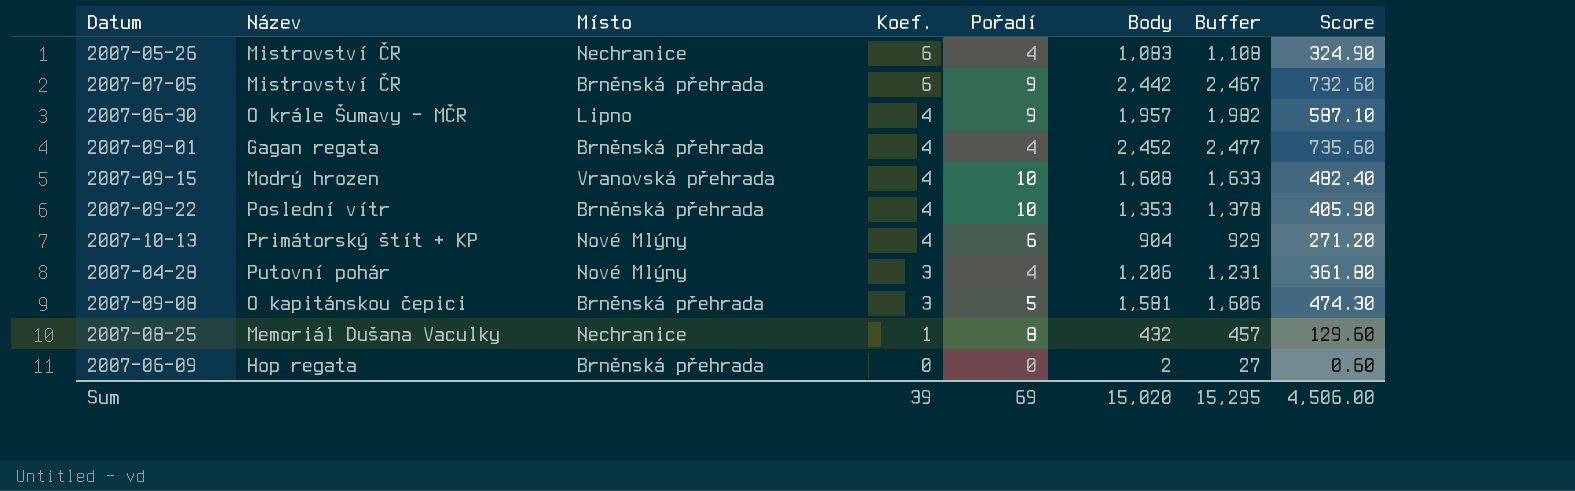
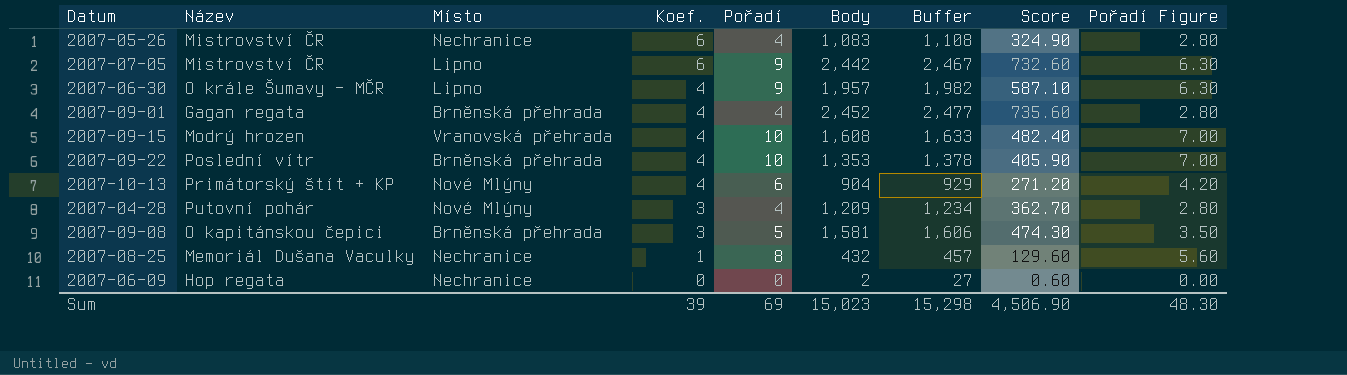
column Pořadí Figure | formula: none -> [Pořadí] * 0.7
2007-07-05 | Místo: Brněnská přehrada -> Lipno
2007-04-28 | Body: 1,206 -> 1,209
2007-04-28 | Buffer: 1,231 -> 1,234
2007-04-28 | Score: 361.80 -> 362.70
2007-06-09 | Místo: Brněnská přehrada -> Nechranice
Sum | Body: 15,020 -> 15,023
Sum | Buffer: 15,295 -> 15,298
Sum | Score: 4,506.00 -> 4,506.90

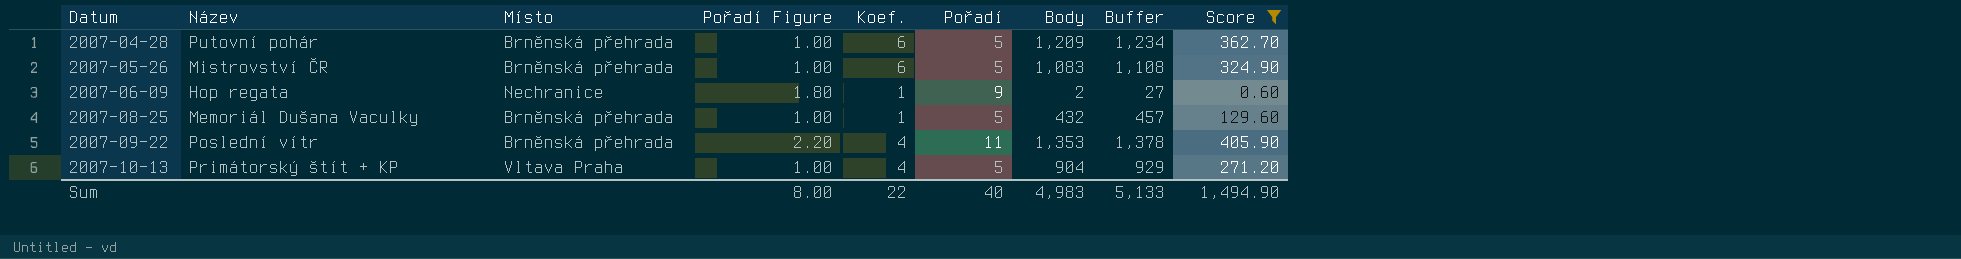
filter: none -> Score <= 405.90
row order: Koef. descending -> Datum ascending
column Pořadí Figure | formula: [Pořadí] * 0.7 -> [Pořadí] * 0.2
column Pořadí Figure | position: 9 -> 4
2007-04-28 | Místo: Nové Mlýny -> Brněnská přehrada
2007-04-28 | Koef.: 3 -> 6
2007-04-28 | Pořadí: 4 -> 5
2007-05-26 | Místo: Nechranice -> Brněnská přehrada
2007-05-26 | Pořadí: 4 -> 5
2007-06-09 | Koef.: 0 -> 1
2007-06-09 | Pořadí: 0 -> 9
2007-08-25 | Místo: Nechranice -> Brněnská přehrada
2007-08-25 | Pořadí: 8 -> 5
2007-09-22 | Pořadí: 10 -> 11
2007-10-13 | Místo: Nové Mlýny -> Vltava Praha
2007-10-13 | Pořadí: 6 -> 5
Sum | Pořadí Figure: 48.30 -> 8.00
Sum | Koef.: 39 -> 22
Sum | Pořadí: 69 -> 40
Sum | Body: 15,023 -> 4,983
Sum | Buffer: 15,298 -> 5,133
Sum | Score: 4,506.90 -> 1,494.90

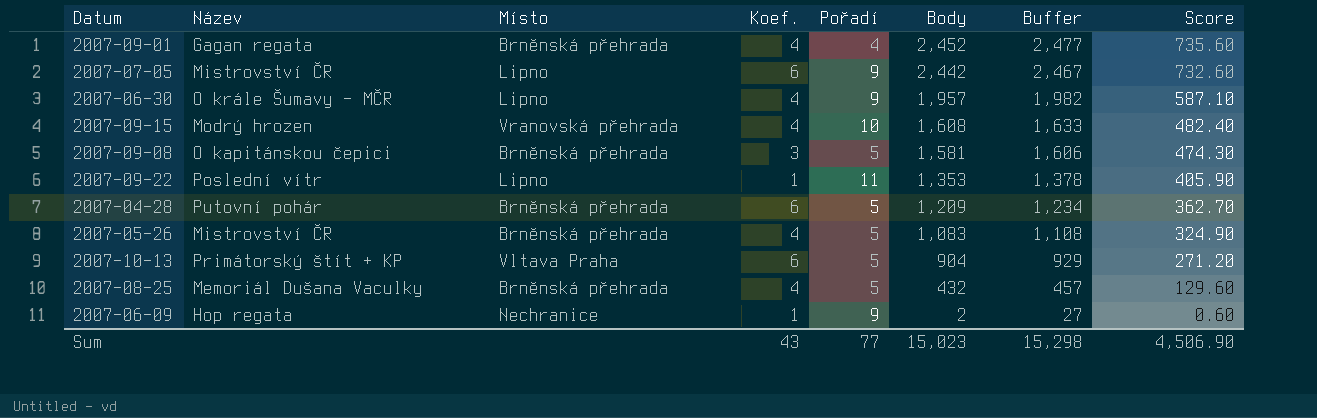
filter: Score <= 405.90 -> none
row order: Datum ascending -> Body descending
column Pořadí Figure | formula: [Pořadí] * 0.2 -> none
2007-09-22 | Místo: Brněnská přehrada -> Lipno
2007-09-22 | Koef.: 4 -> 1
2007-05-26 | Koef.: 6 -> 4
2007-10-13 | Koef.: 4 -> 6
2007-08-25 | Koef.: 1 -> 4
Sum | Koef.: 22 -> 43
Sum | Pořadí: 40 -> 77
Sum | Body: 4,983 -> 15,023
Sum | Buffer: 5,133 -> 15,298
Sum | Score: 1,494.90 -> 4,506.90

